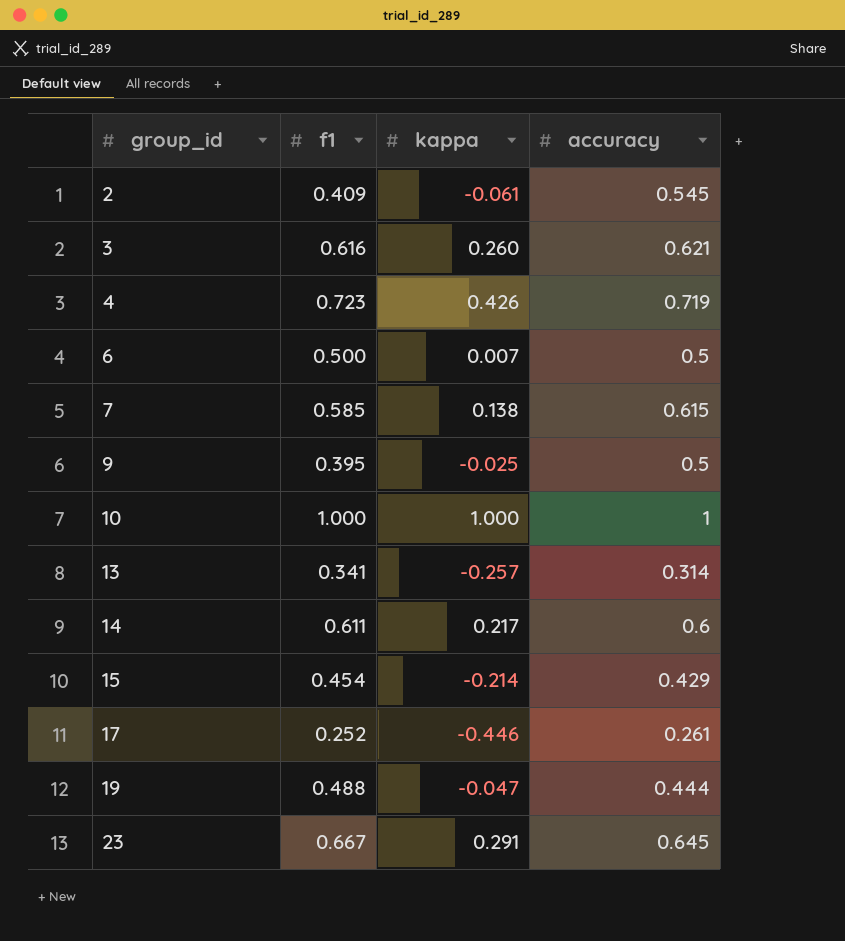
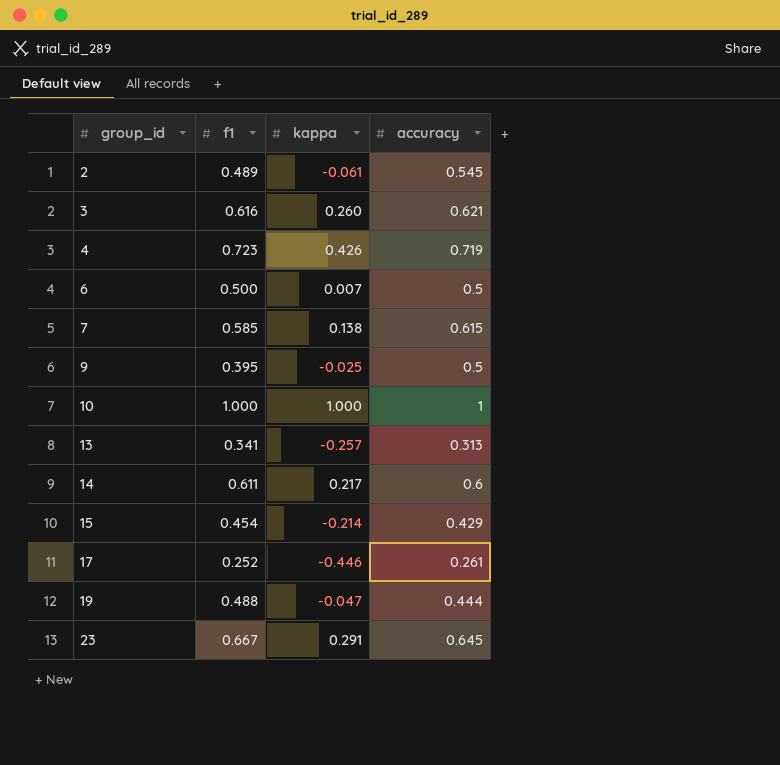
2 | f1: 0.409 -> 0.489
13 | accuracy: 0.314 -> 0.313

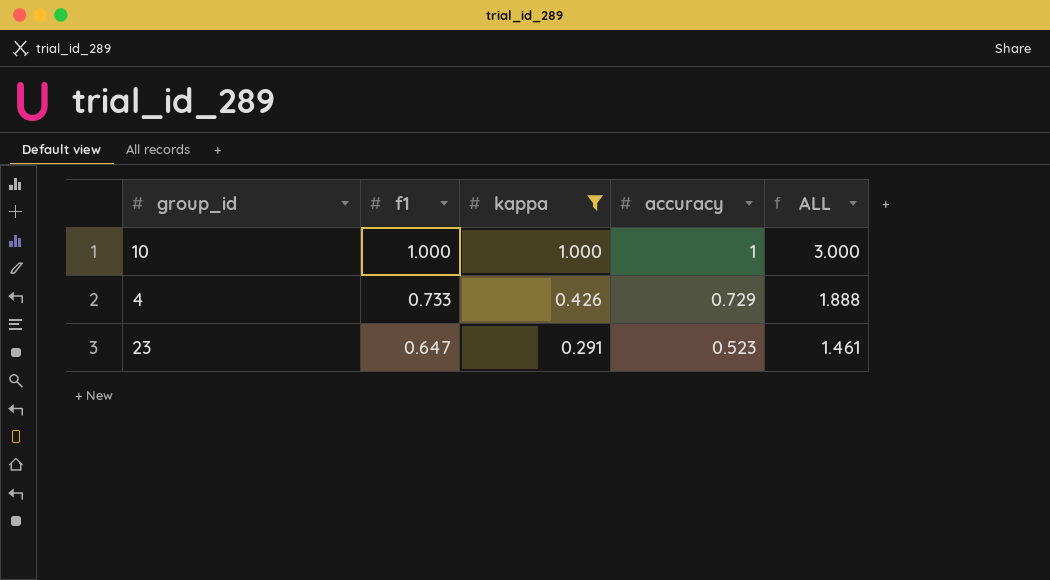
filter: none -> kappa >= 0.291
row order: group_id ascending -> f1 descending
column ALL | formula: none -> [f1] + [kappa] + [accuracy]
4 | f1: 0.723 -> 0.733
4 | accuracy: 0.719 -> 0.729
23 | f1: 0.667 -> 0.647
23 | accuracy: 0.645 -> 0.523

